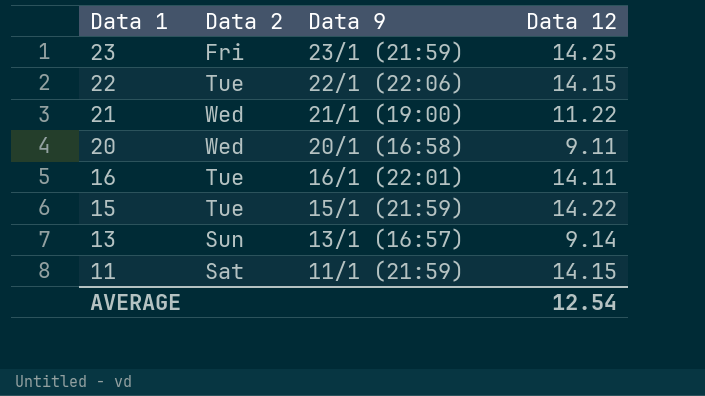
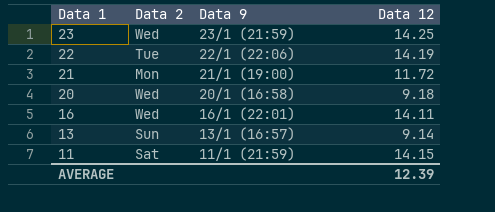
row 15: Tue | 15/1 (21:59) | 14.22 -> none
23 | Data 2: Fri -> Wed
22 | Data 12: 14.15 -> 14.19
21 | Data 2: Wed -> Mon
21 | Data 12: 11.22 -> 11.72
20 | Data 12: 9.11 -> 9.18
16 | Data 2: Tue -> Wed
AVERAGE | Data 12: 12.54 -> 12.39

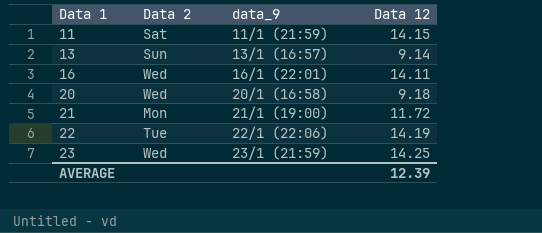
row order: Data 1 descending -> Data 1 ascending
column name: Data 9 -> data_9

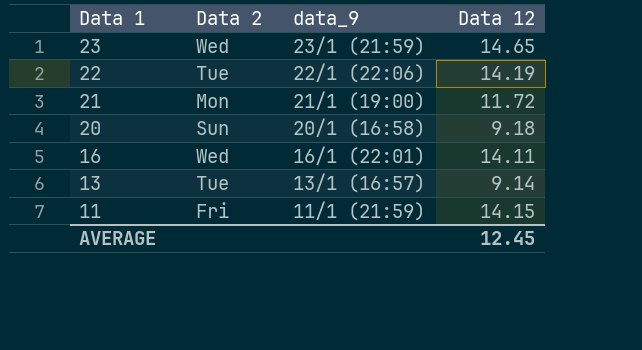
row order: Data 1 ascending -> Data 1 descending
23 | Data 12: 14.25 -> 14.65
20 | Data 2: Wed -> Sun
13 | Data 2: Sun -> Tue
11 | Data 2: Sat -> Fri
AVERAGE | Data 12: 12.39 -> 12.45

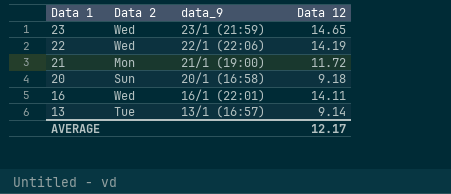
row 11: Fri | 11/1 (21:59) | 14.15 -> none
22 | Data 2: Tue -> Wed
AVERAGE | Data 12: 12.45 -> 12.17

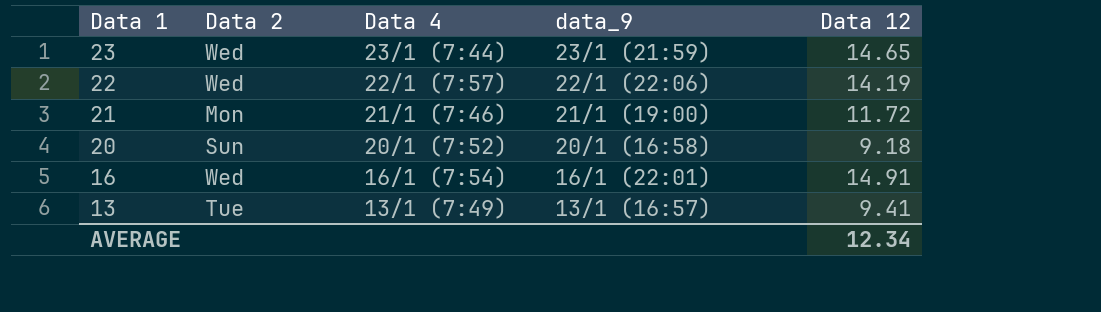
column Data 4 | position: none -> 3
16 | Data 12: 14.11 -> 14.91
13 | Data 12: 9.14 -> 9.41
AVERAGE | Data 12: 12.17 -> 12.34

